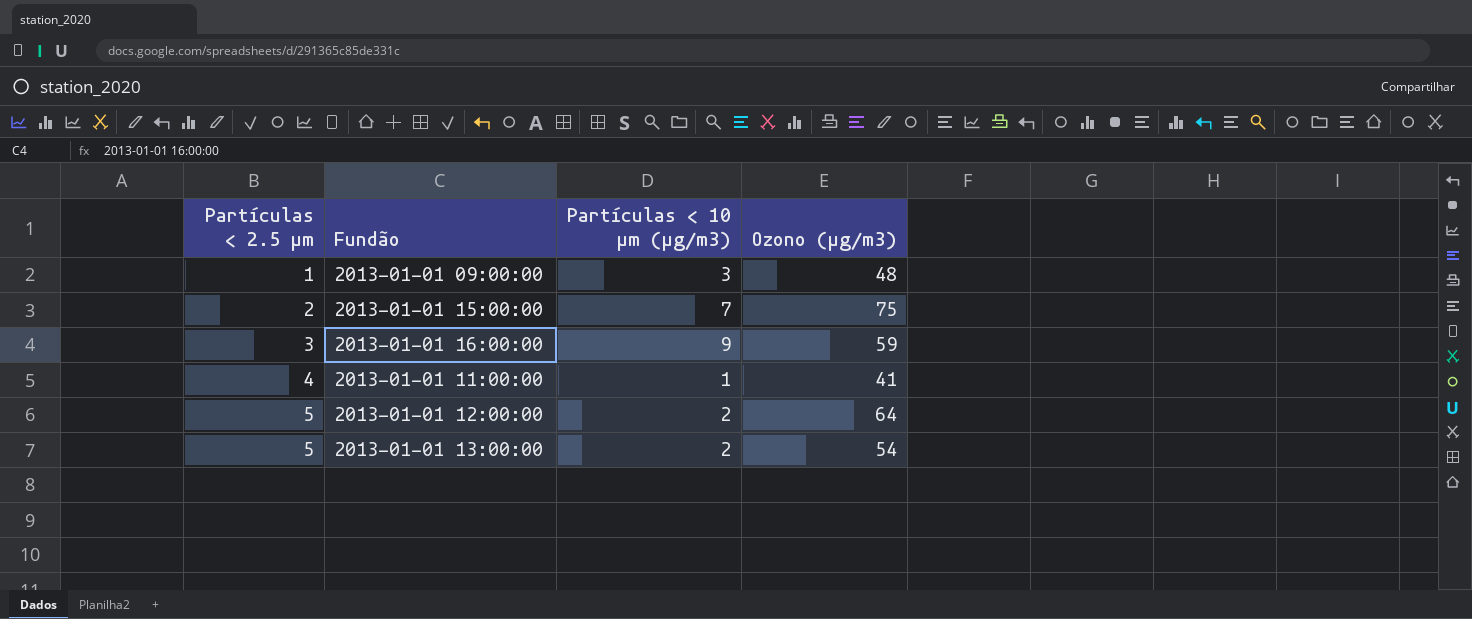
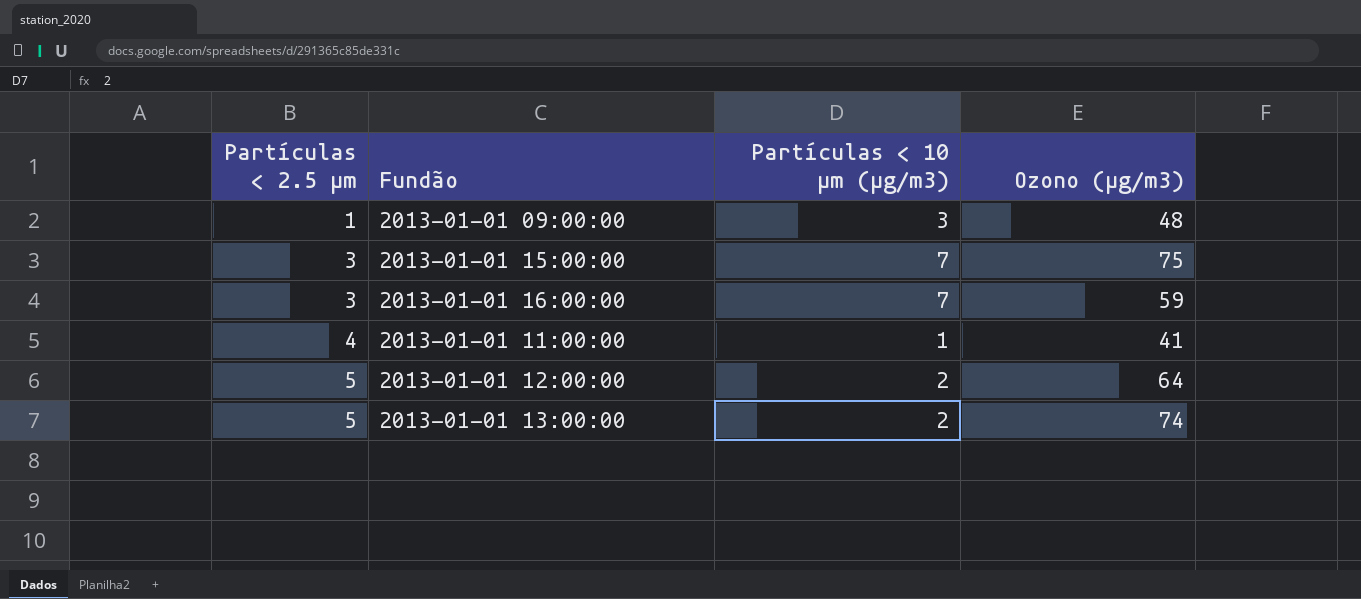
2013-01-01 15:00:00 | Partículas < 2.5 µm: 2 -> 3
2013-01-01 16:00:00 | Partículas < 10 µm (µg/m3): 9 -> 7
2013-01-01 13:00:00 | Ozono (µg/m3): 54 -> 74

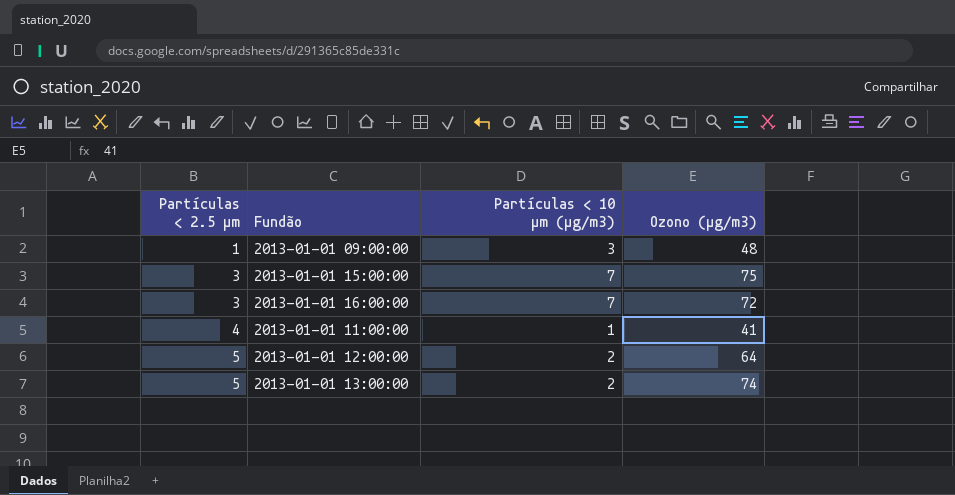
2013-01-01 16:00:00 | Ozono (µg/m3): 59 -> 72

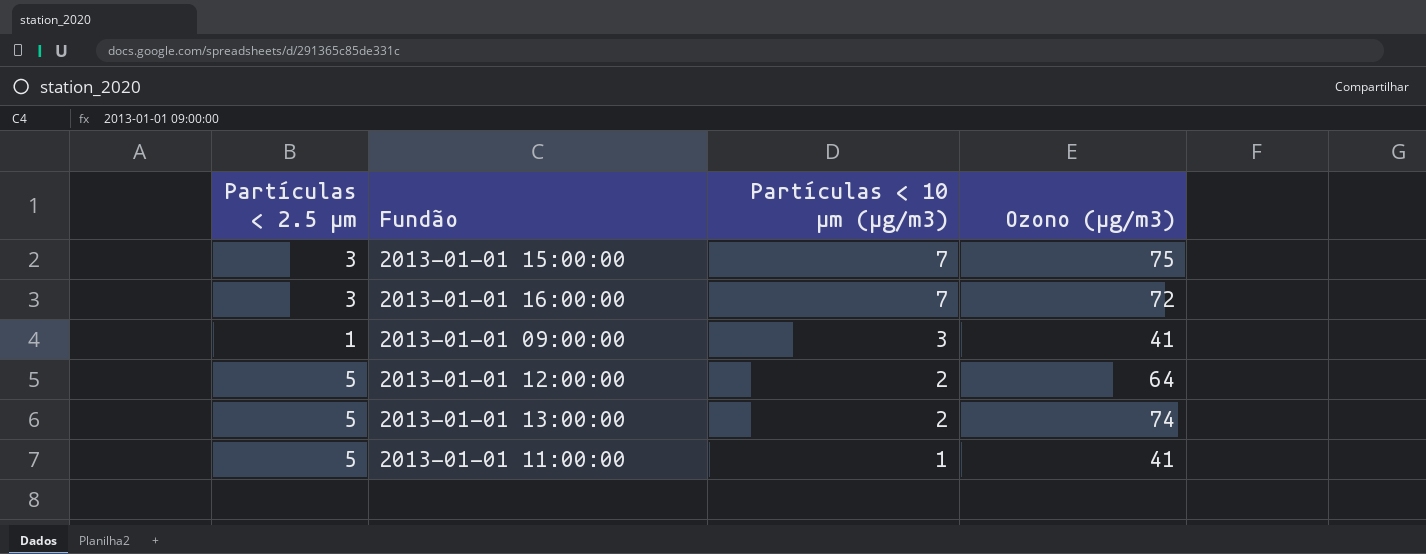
row order: Partículas < 2.5 µm ascending -> Partículas < 10 µm (µg/m3) descending
2013-01-01 09:00:00 | Ozono (µg/m3): 48 -> 41
2013-01-01 11:00:00 | Partículas < 2.5 µm: 4 -> 5

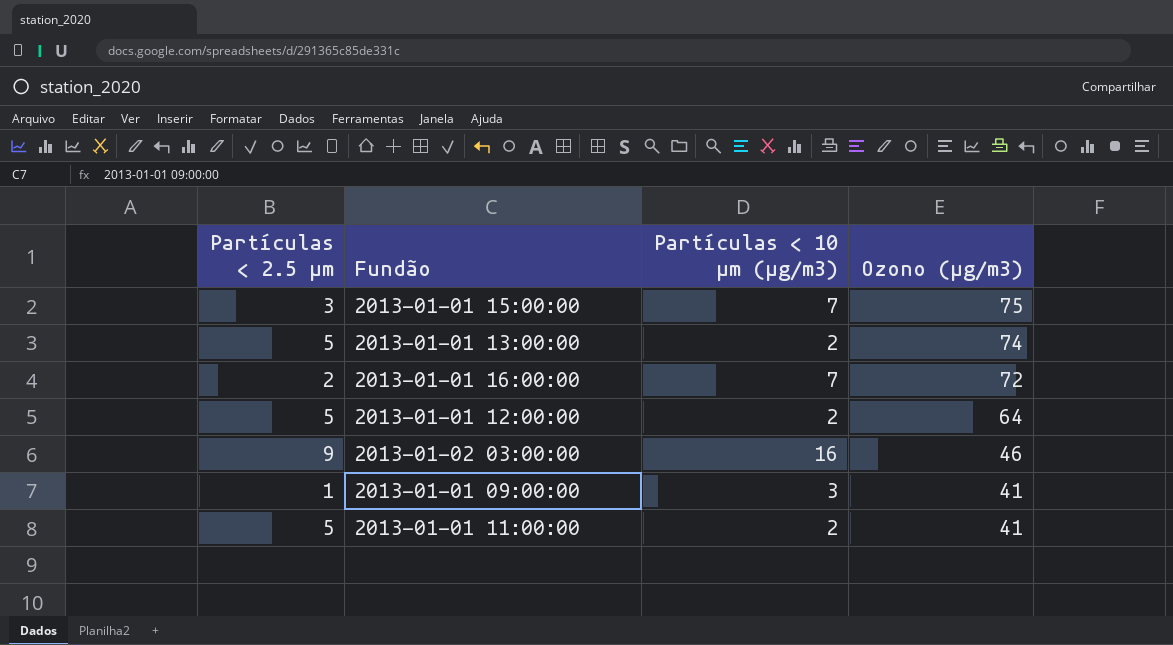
row order: Partículas < 10 µm (µg/m3) descending -> Ozono (µg/m3) descending
2013-01-01 16:00:00 | Partículas < 2.5 µm: 3 -> 2
row 2013-01-02 03:00:00: none -> 9 | 16 | 46
2013-01-01 11:00:00 | Partículas < 10 µm (µg/m3): 1 -> 2

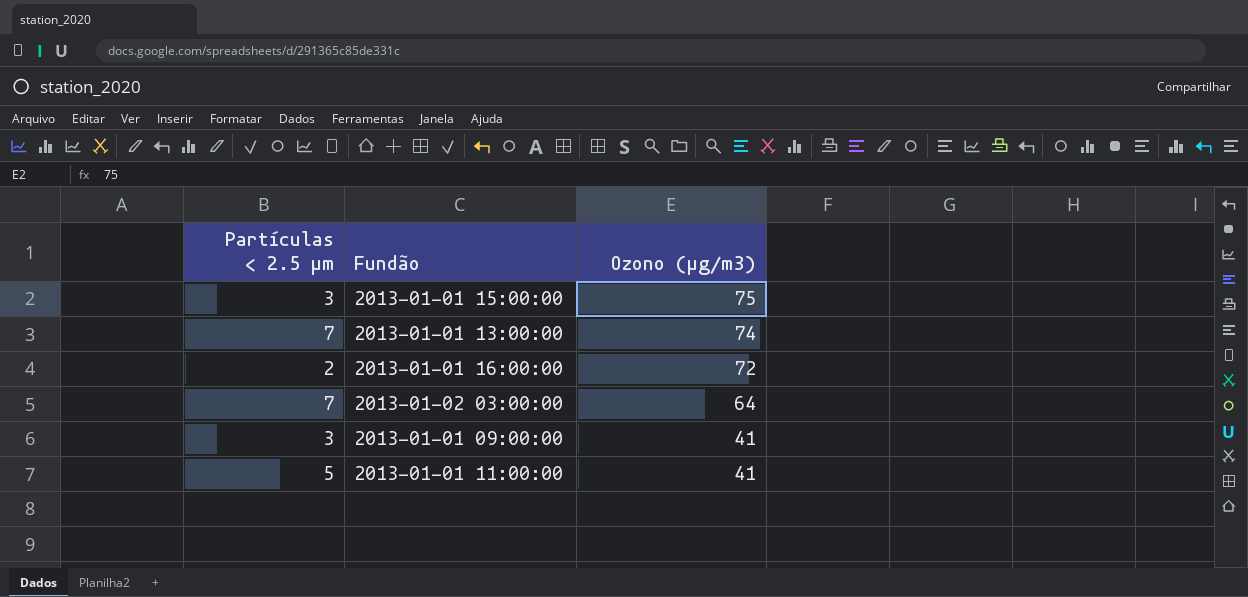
column Partículas < 10 µm (µg/m3) | position: 3 -> none
row 2013-01-01 12:00:00: 5 | 2 | 64 -> none
2013-01-01 13:00:00 | Partículas < 2.5 µm: 5 -> 7
2013-01-02 03:00:00 | Partículas < 2.5 µm: 9 -> 7
2013-01-02 03:00:00 | Ozono (µg/m3): 46 -> 64
2013-01-01 09:00:00 | Partículas < 2.5 µm: 1 -> 3

